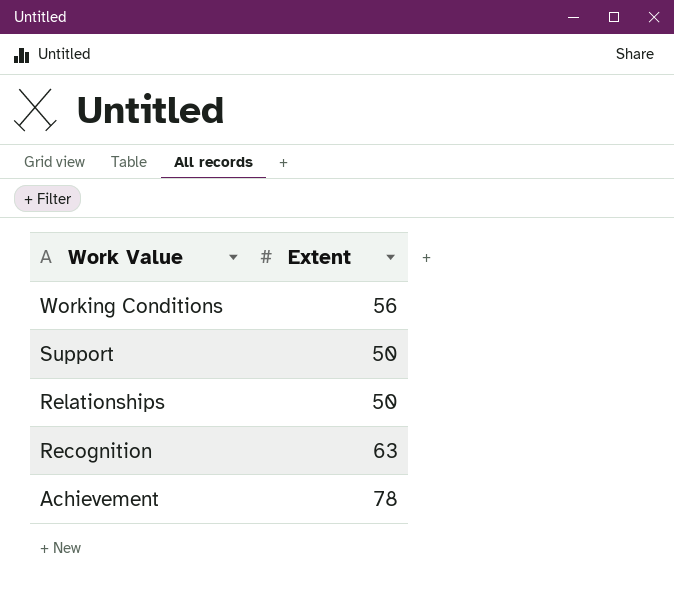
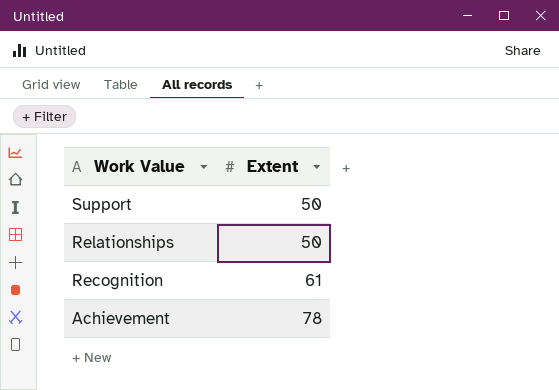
row Working Conditions: 56 -> none
Recognition | Extent: 63 -> 61

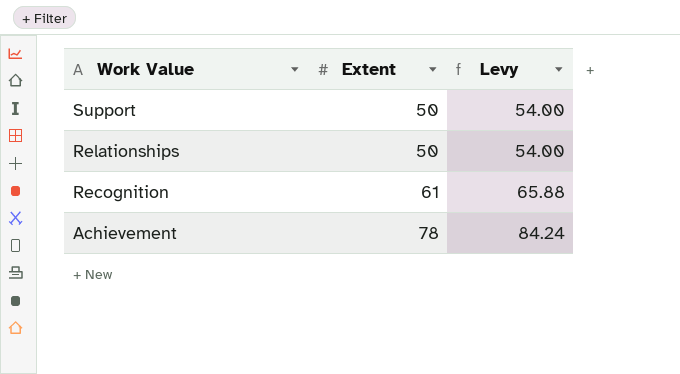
column Levy | formula: none -> [Extent] * 1.08

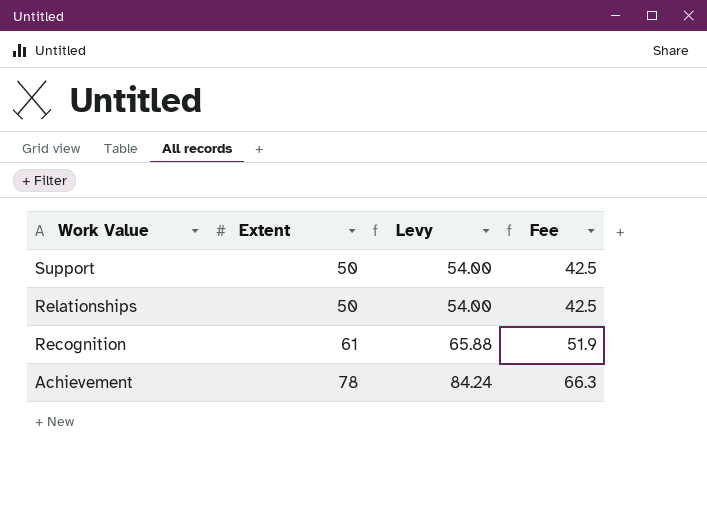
column Fee | formula: none -> [Extent] * 0.85

